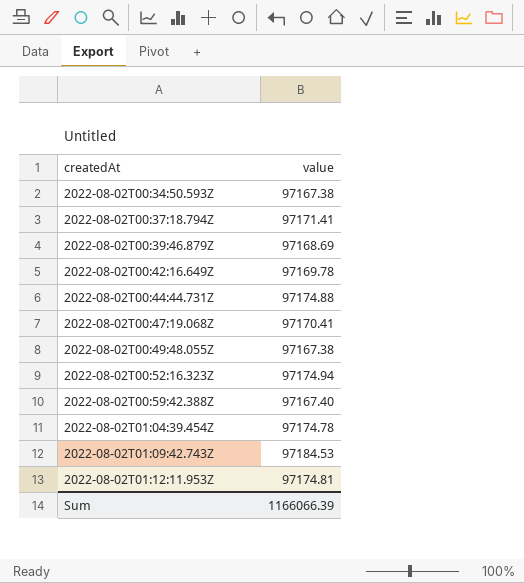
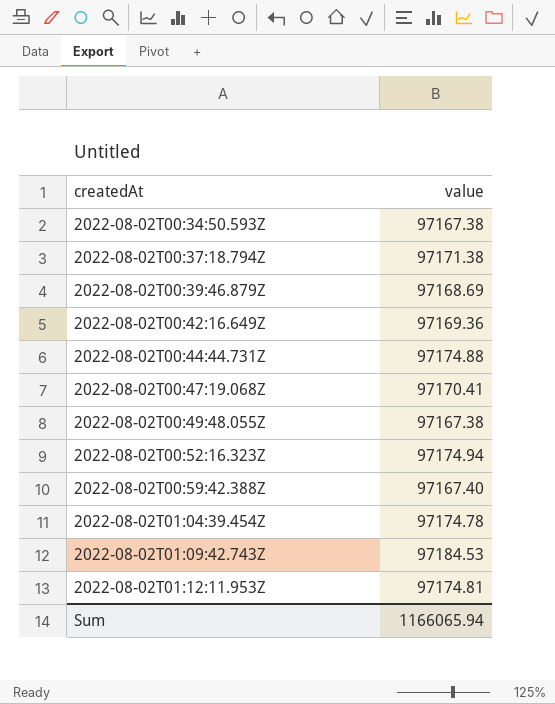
2022-08-02T00:37:18.794Z | value: 97171.41 -> 97171.38
2022-08-02T00:42:16.649Z | value: 97169.78 -> 97169.36
Sum | value: 1166066.39 -> 1166065.94

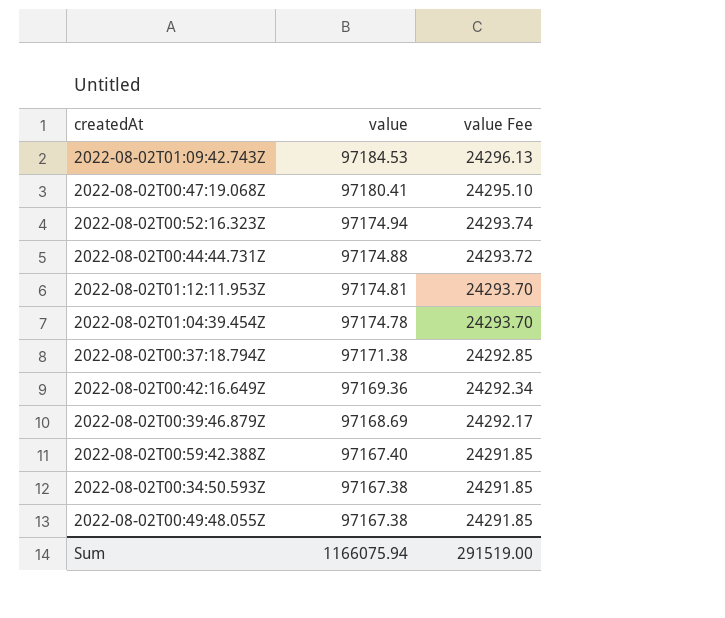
row order: createdAt ascending -> value descending
column value Fee | formula: none -> [value] * 0.25
2022-08-02T00:47:19.068Z | value: 97170.41 -> 97180.41
Sum | value: 1166065.94 -> 1166075.94

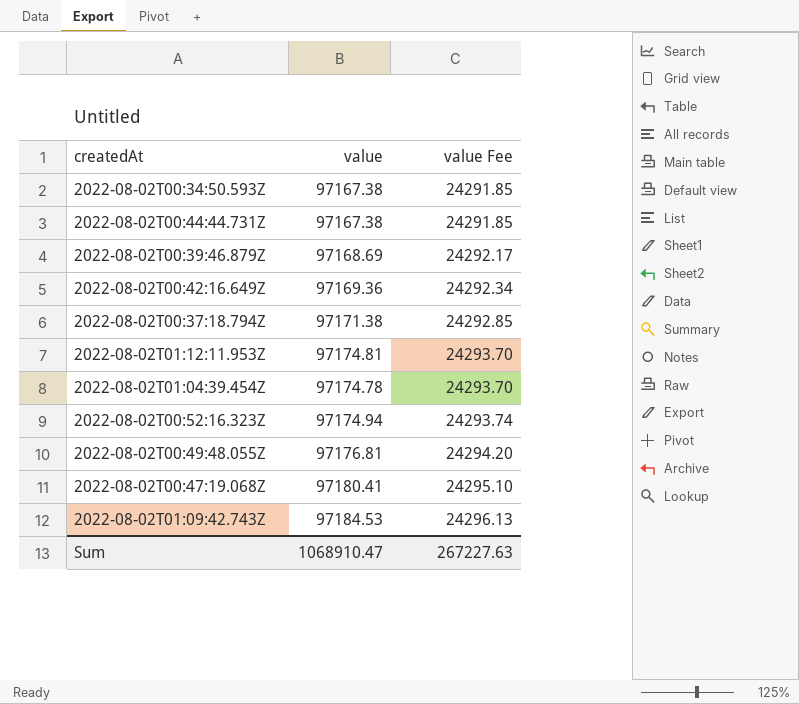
row order: value descending -> value Fee ascending
row 2022-08-02T00:59:42.388Z: 97167.40 | 24291.85 -> none
2022-08-02T00:44:44.731Z | value: 97174.88 -> 97167.38
2022-08-02T00:44:44.731Z | value Fee: 24293.72 -> 24291.85
2022-08-02T00:49:48.055Z | value: 97167.38 -> 97176.81
2022-08-02T00:49:48.055Z | value Fee: 24291.85 -> 24294.20
Sum | value: 1166075.94 -> 1068910.47
Sum | value Fee: 291519.00 -> 267227.63

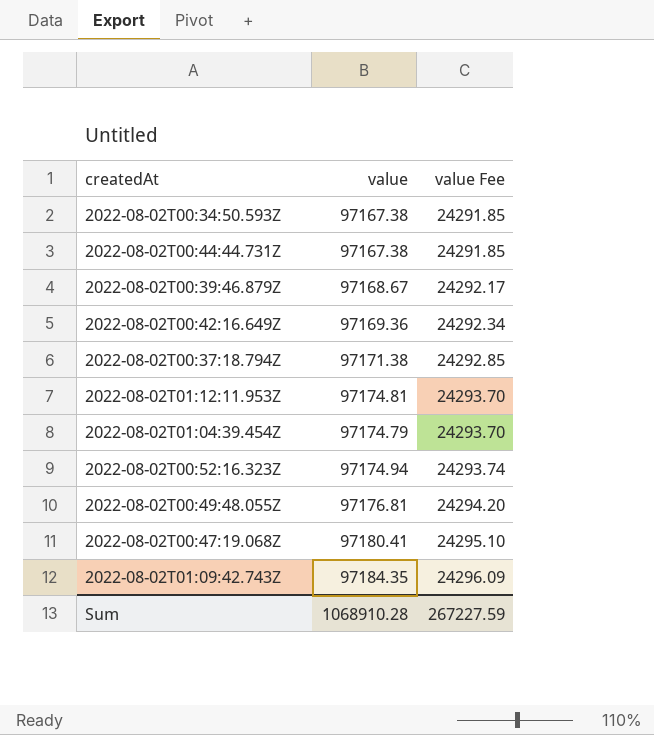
2022-08-02T00:39:46.879Z | value: 97168.69 -> 97168.67
2022-08-02T01:04:39.454Z | value: 97174.78 -> 97174.79
2022-08-02T01:09:42.743Z | value: 97184.53 -> 97184.35
2022-08-02T01:09:42.743Z | value Fee: 24296.13 -> 24296.09
Sum | value: 1068910.47 -> 1068910.28
Sum | value Fee: 267227.63 -> 267227.59

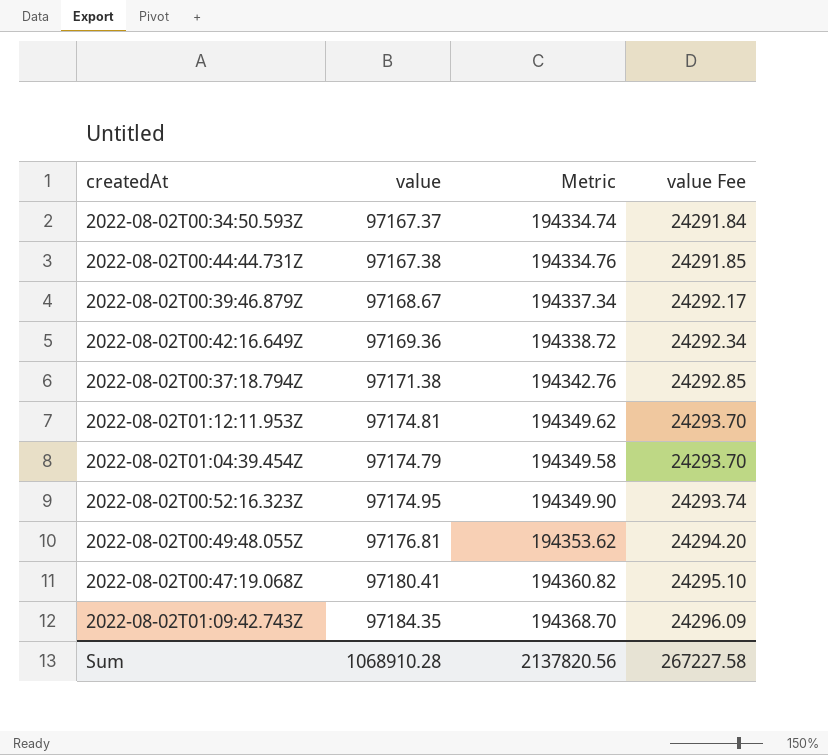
column Metric | formula: none -> [value] * 2
2022-08-02T00:34:50.593Z | value: 97167.38 -> 97167.37
2022-08-02T00:34:50.593Z | value Fee: 24291.85 -> 24291.84
2022-08-02T00:52:16.323Z | value: 97174.94 -> 97174.95
Sum | value Fee: 267227.59 -> 267227.58

